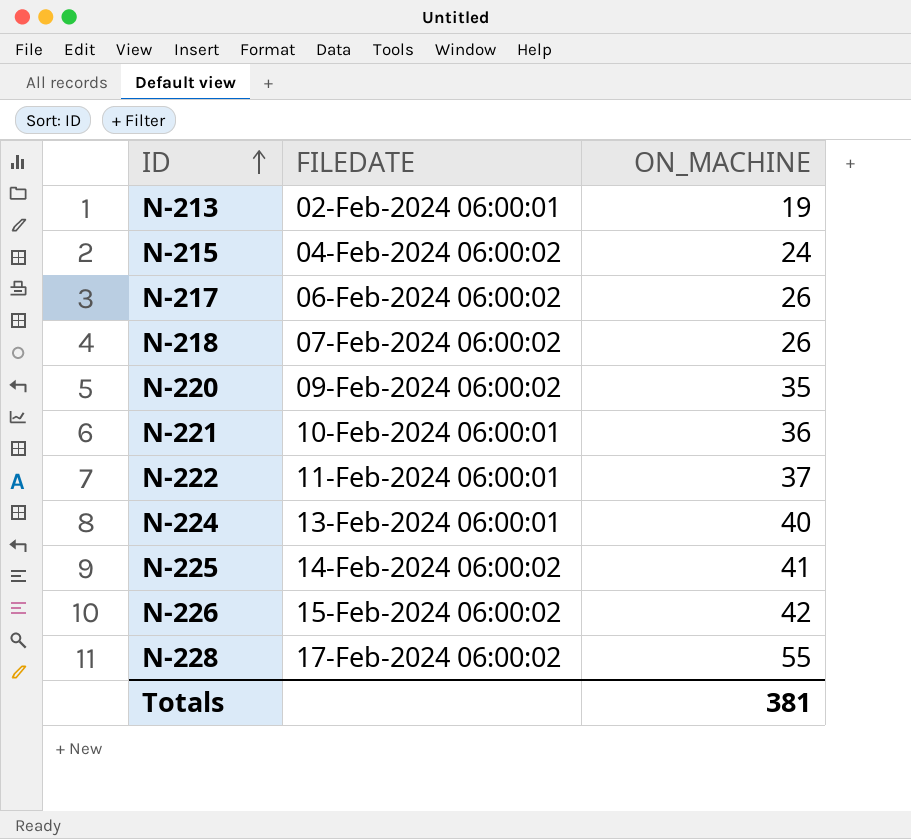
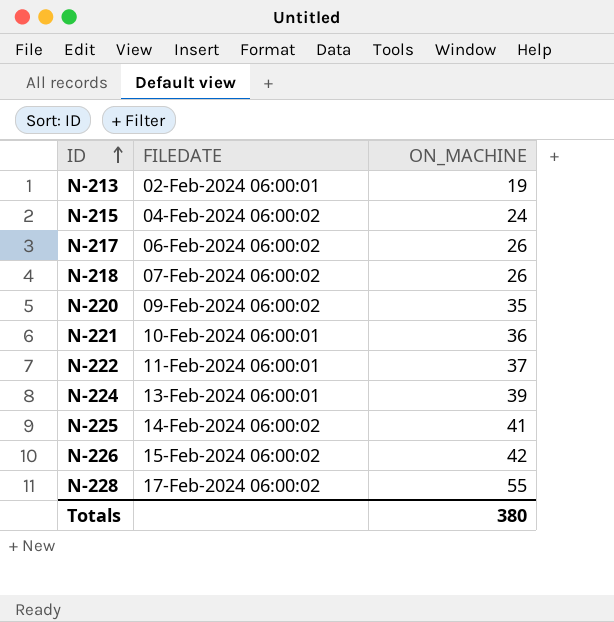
N-224 | ON_MACHINE: 40 -> 39
Totals | ON_MACHINE: 381 -> 380

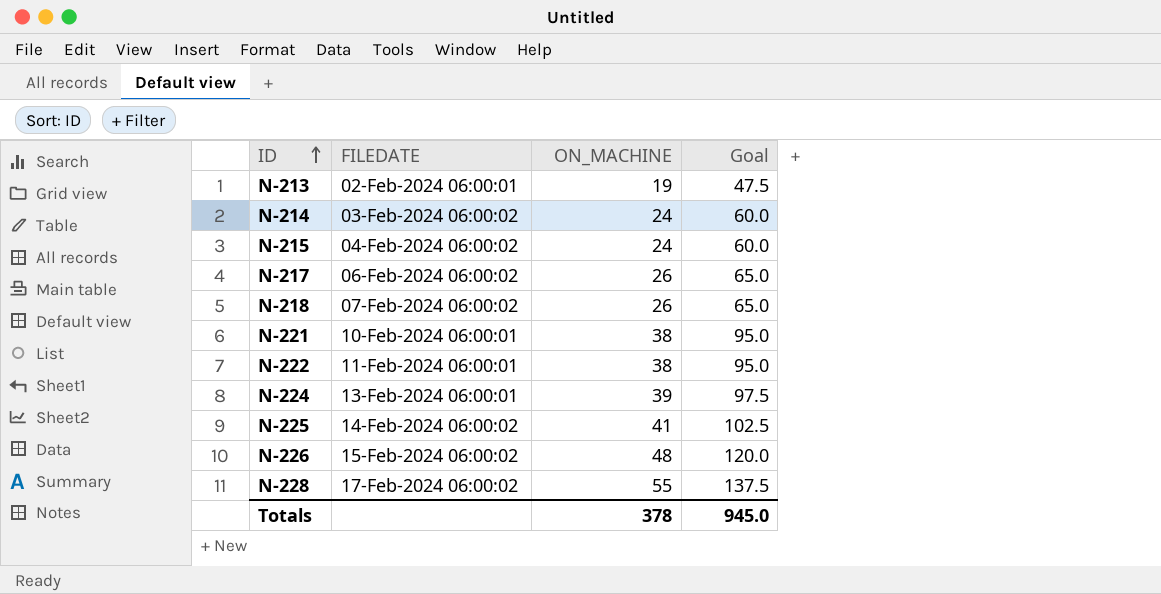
column Goal | formula: none -> [ON_MACHINE] * 2.5
row N-220: 09-Feb-2024 06:00:02 | 35 -> none
row N-214: none -> 03-Feb-2024 06:00:02 | 24 | 60.0
N-221 | ON_MACHINE: 36 -> 38
N-222 | ON_MACHINE: 37 -> 38
N-226 | ON_MACHINE: 42 -> 48
Totals | ON_MACHINE: 380 -> 378

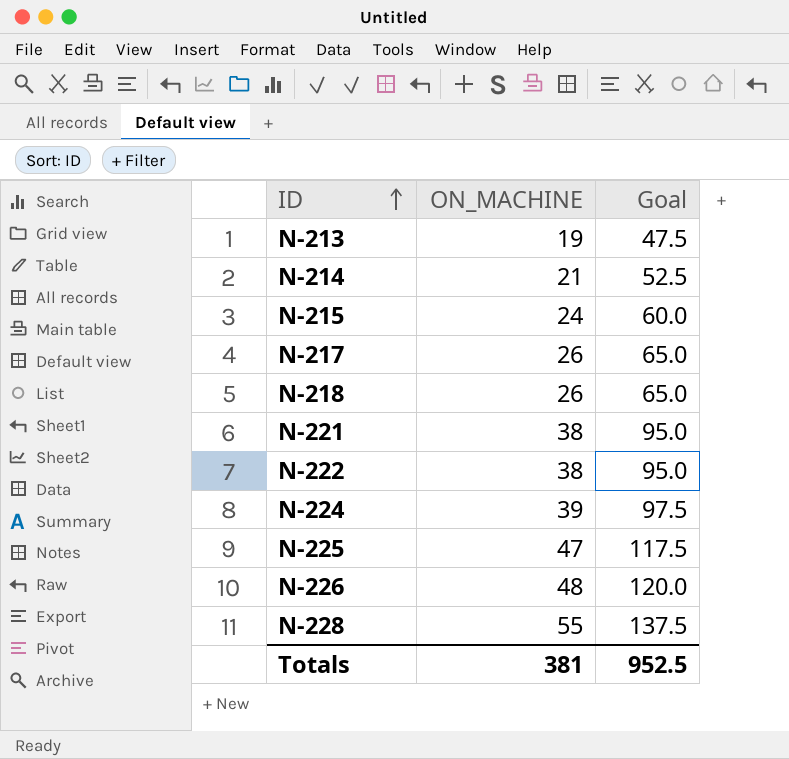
column FILEDATE | position: 2 -> none
N-214 | ON_MACHINE: 24 -> 21
N-214 | Goal: 60.0 -> 52.5
N-225 | ON_MACHINE: 41 -> 47
N-225 | Goal: 102.5 -> 117.5
Totals | ON_MACHINE: 378 -> 381
Totals | Goal: 945.0 -> 952.5

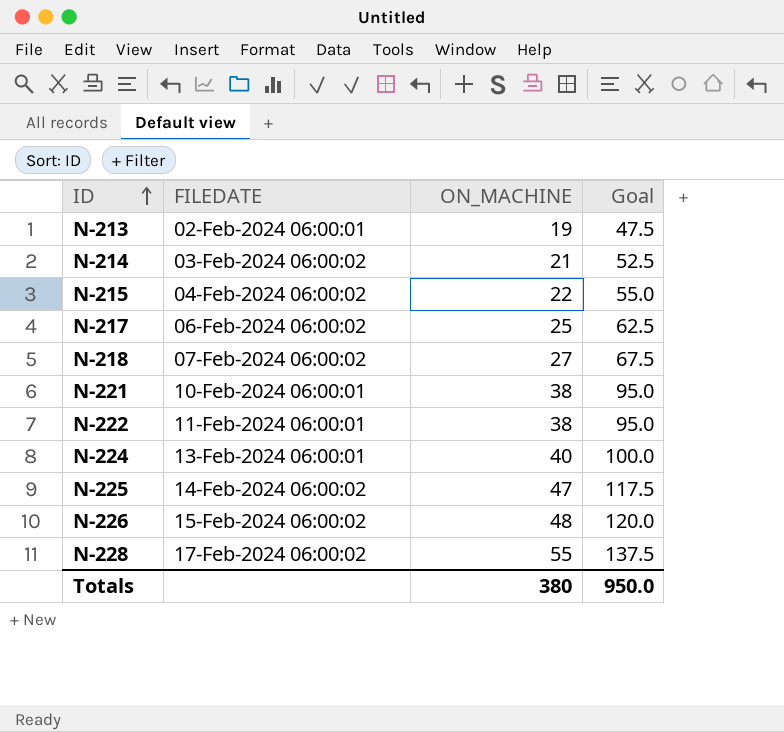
column FILEDATE | position: none -> 2
N-215 | ON_MACHINE: 24 -> 22
N-215 | Goal: 60.0 -> 55.0
N-217 | ON_MACHINE: 26 -> 25
N-217 | Goal: 65.0 -> 62.5
N-218 | ON_MACHINE: 26 -> 27
N-218 | Goal: 65.0 -> 67.5
N-224 | ON_MACHINE: 39 -> 40
N-224 | Goal: 97.5 -> 100.0
Totals | ON_MACHINE: 381 -> 380
Totals | Goal: 952.5 -> 950.0

